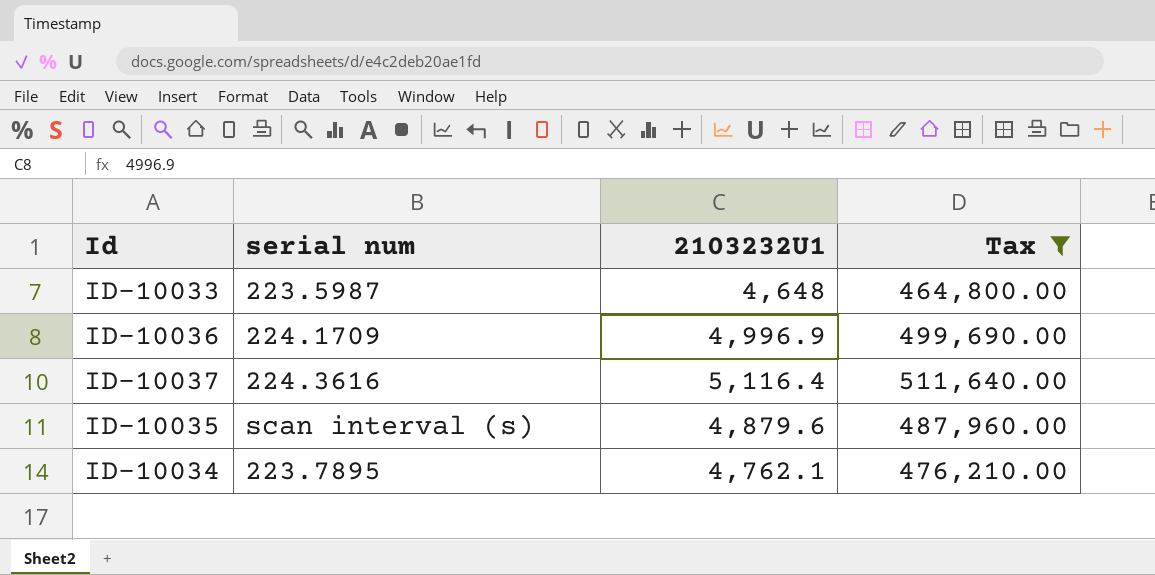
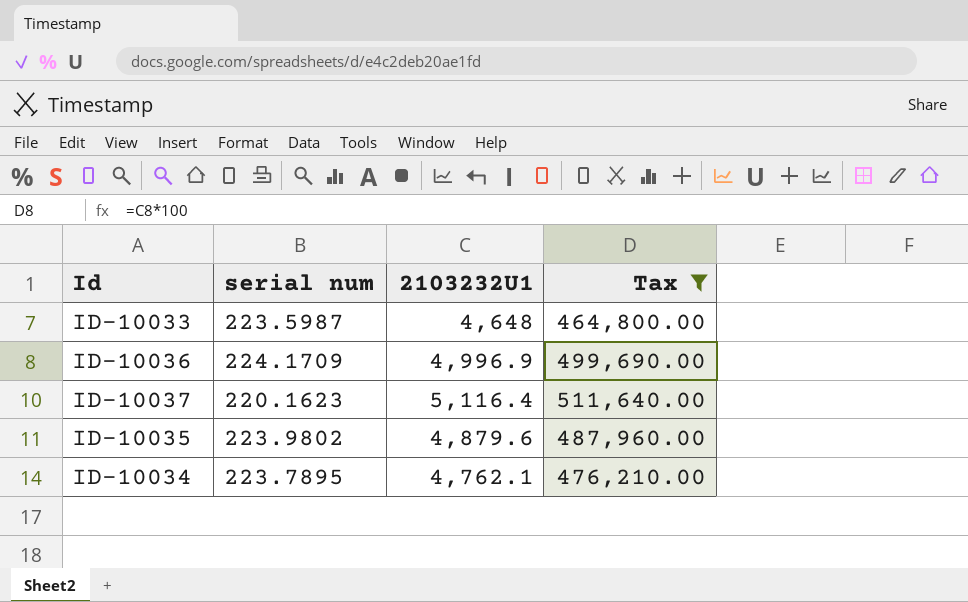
ID-10037 | serial num: 224.3616 -> 220.1623
ID-10035 | serial num: scan interval (s) -> 223.9802

